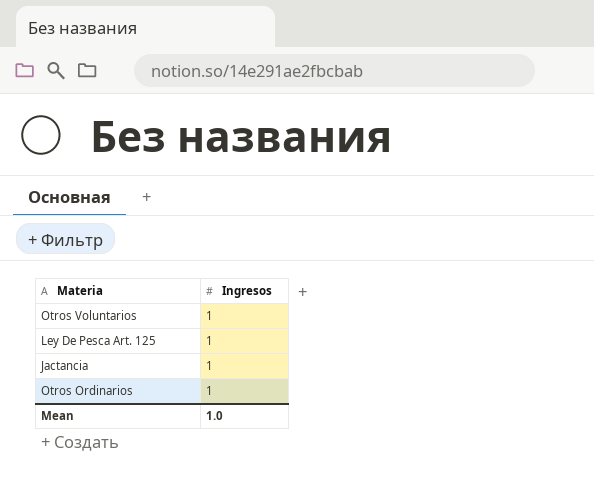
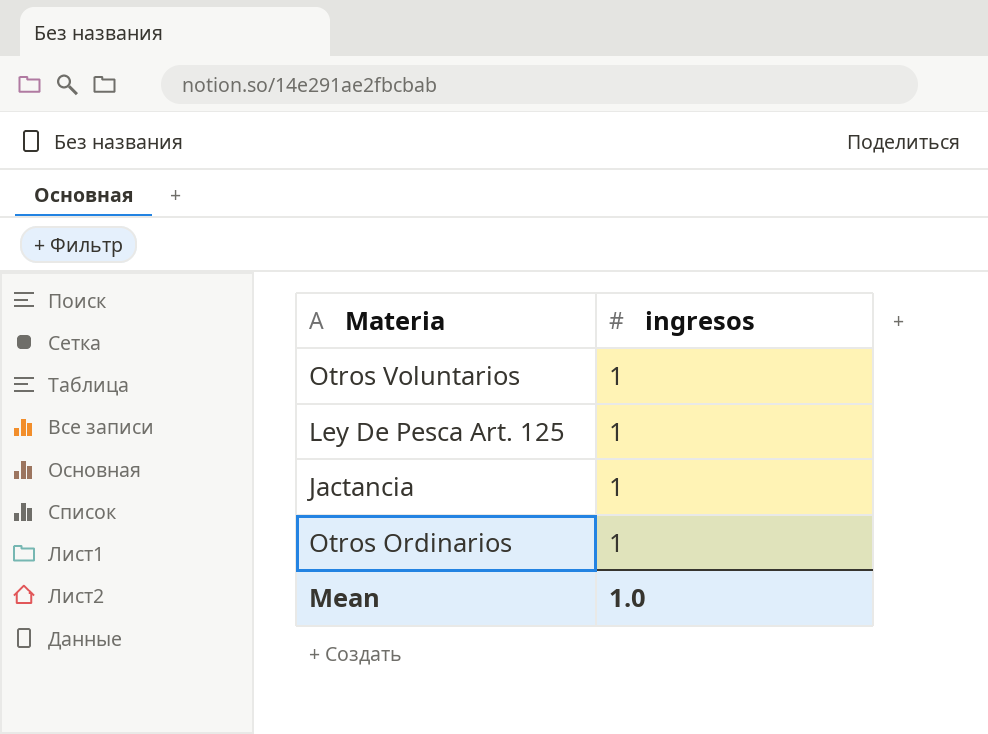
column name: Ingresos -> ingresos

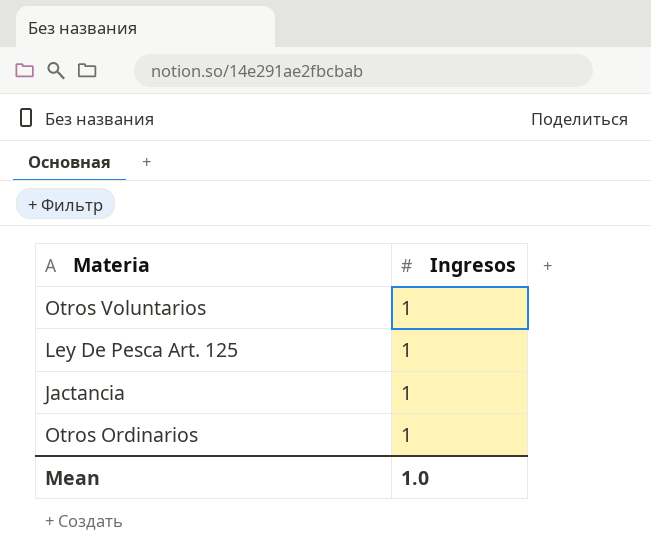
column name: ingresos -> Ingresos

